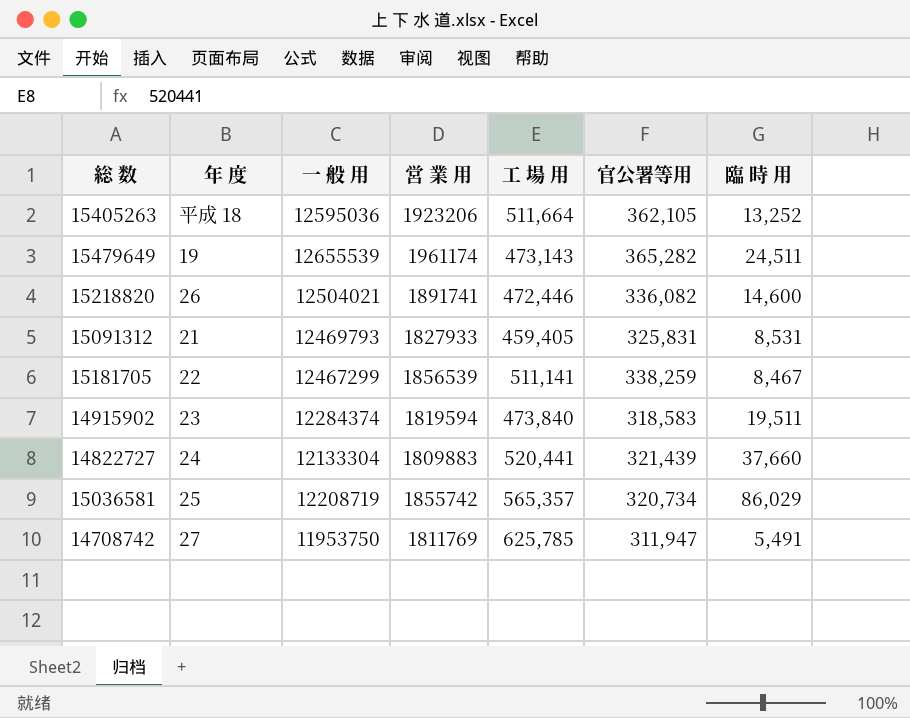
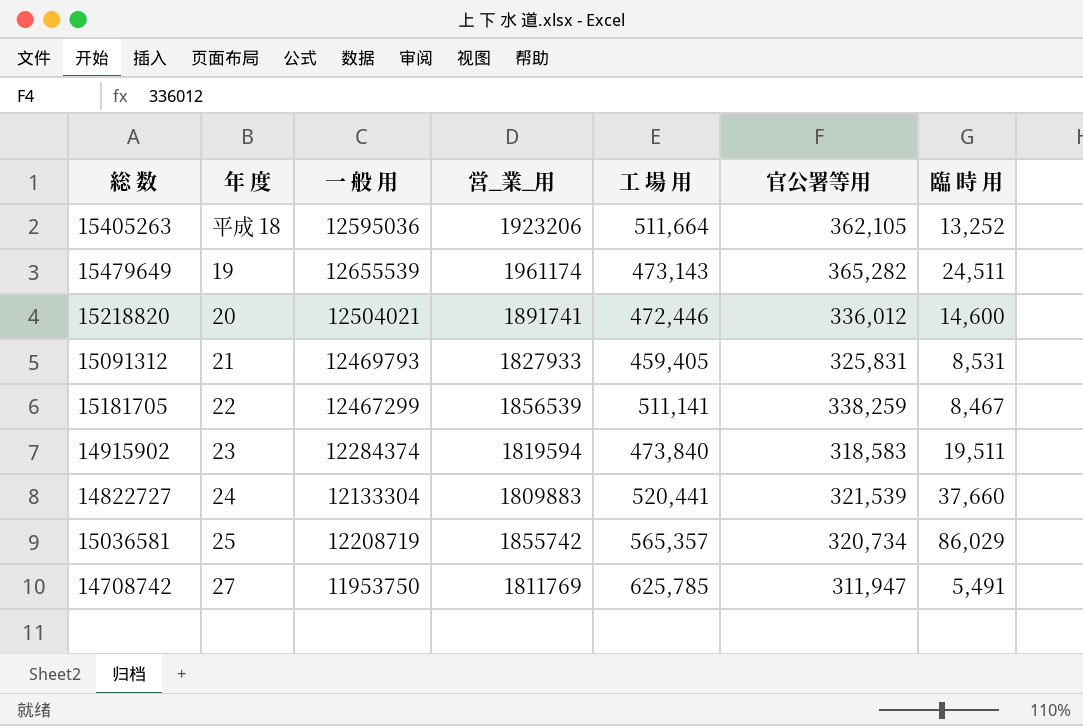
column name: 営 業 用 -> 営_業_用
15218820 | 年 度: 26 -> 20
15218820 | 官公署等用: 336,082 -> 336,012
14822727 | 官公署等用: 321,439 -> 321,539

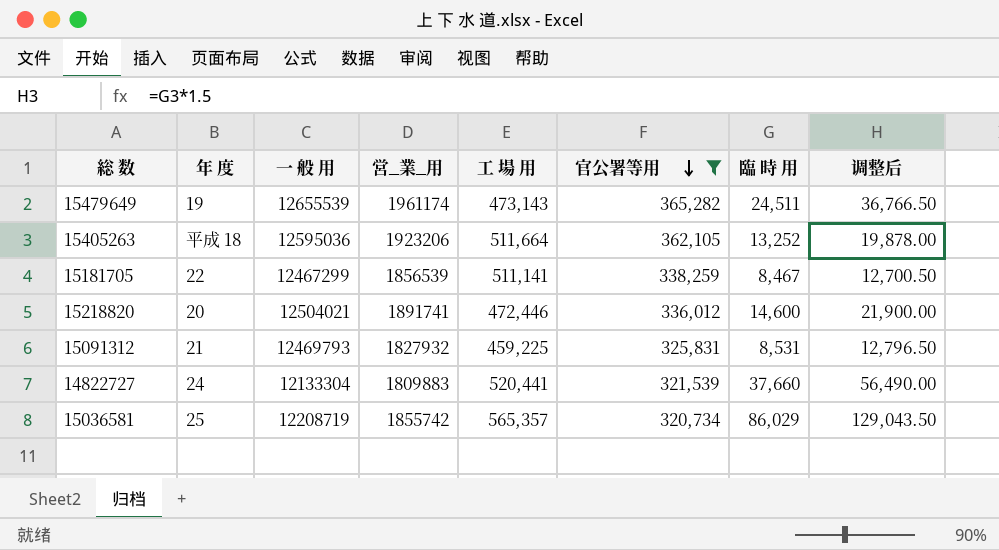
filter: none -> 官公署等用 >= 320,734
row order: none -> 官公署等用 descending
column 调整后 | formula: none -> [臨 時 用] * 1.5
15091312 | 営_業_用: 1827933 -> 1827932
15091312 | 工 場 用: 459,405 -> 459,225

